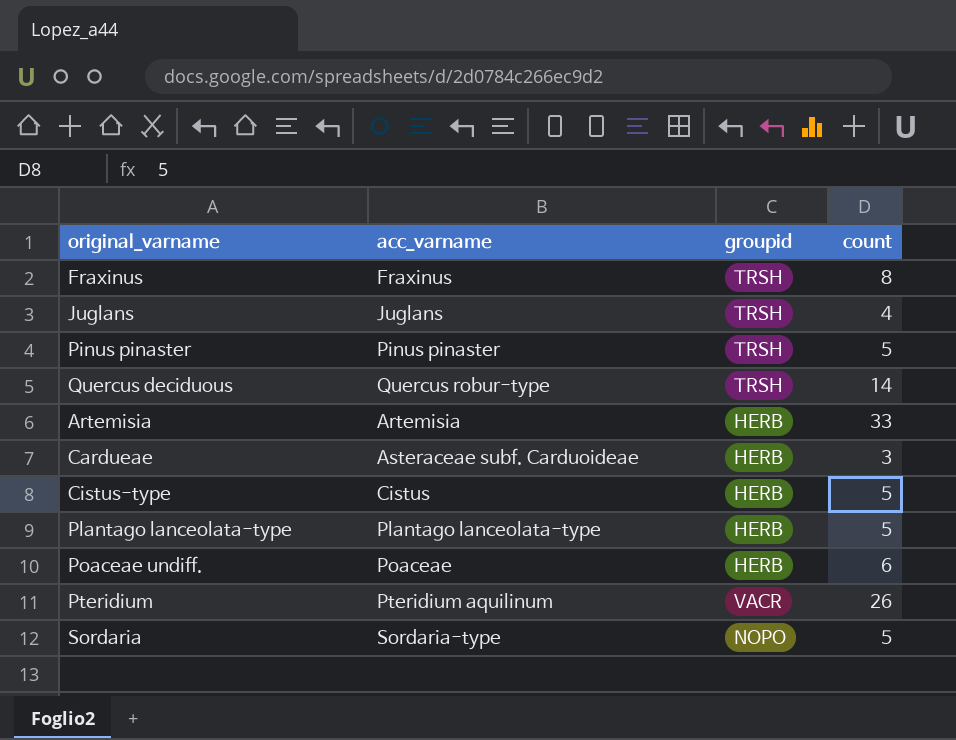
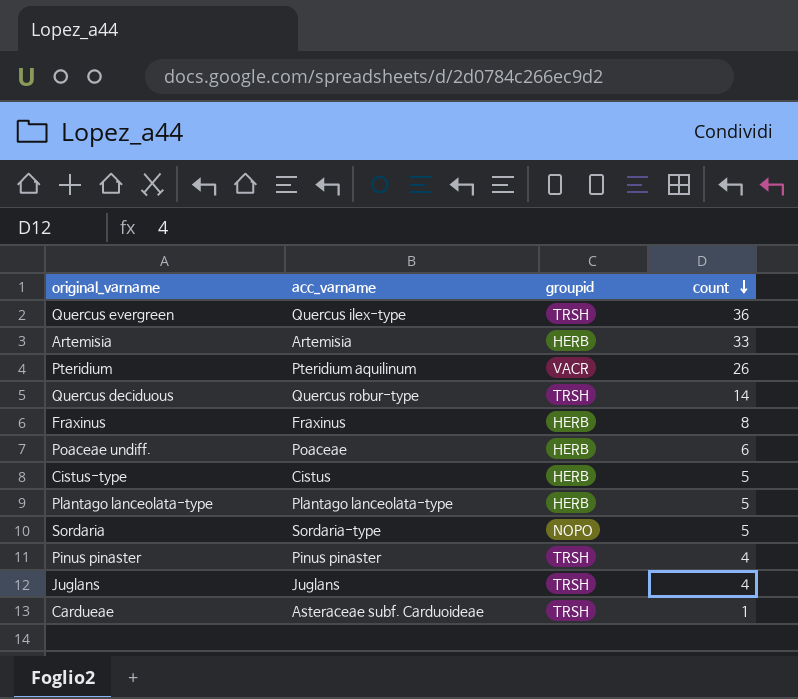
row order: none -> count descending
row Quercus evergreen: none -> Quercus ilex-type | TRSH | 36
Fraxinus | groupid: TRSH -> HERB
Pinus pinaster | count: 5 -> 4
Cardueae | groupid: HERB -> TRSH
Cardueae | count: 3 -> 1

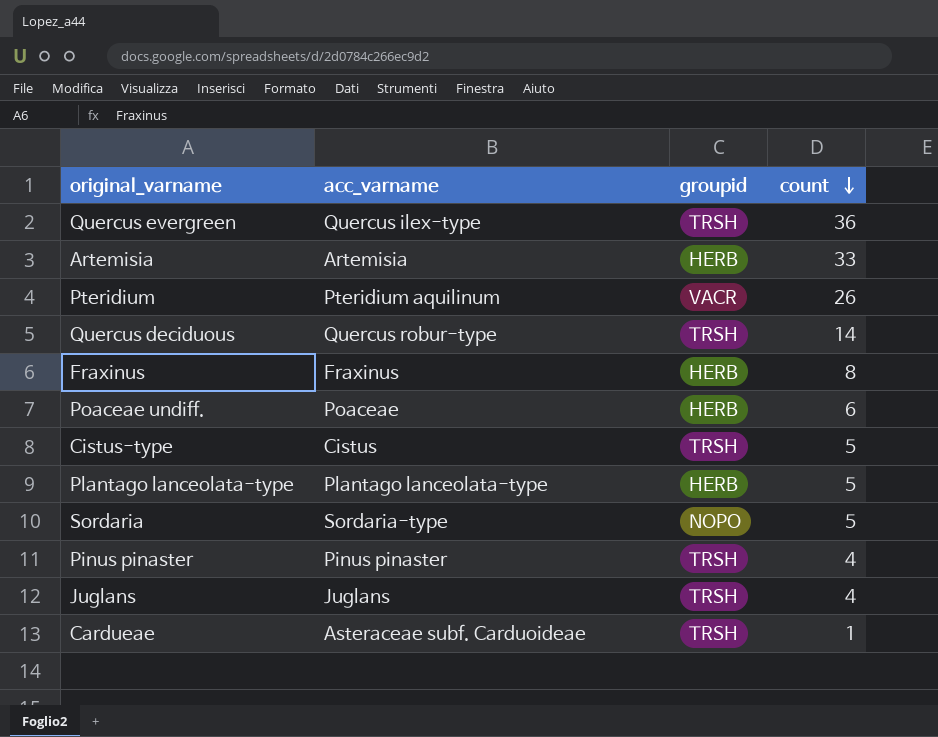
Cistus-type | groupid: HERB -> TRSH

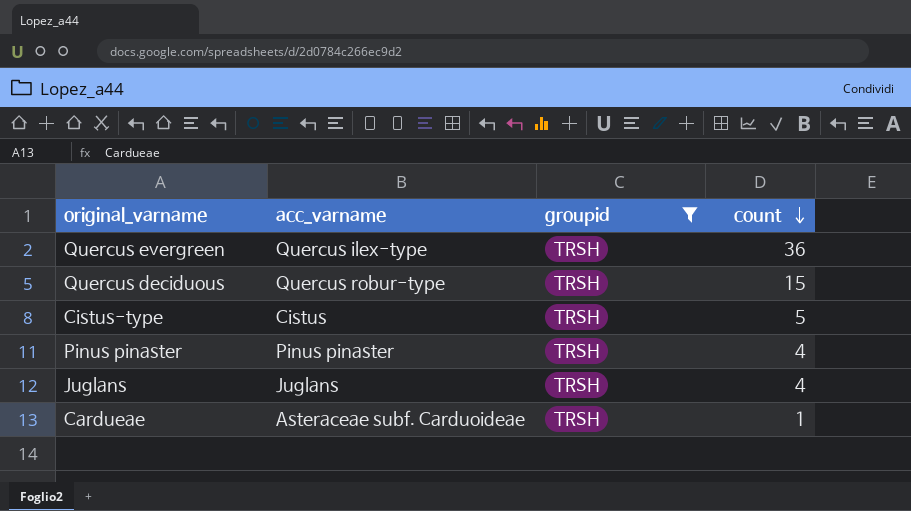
filter: none -> groupid = TRSH
Quercus deciduous | count: 14 -> 15

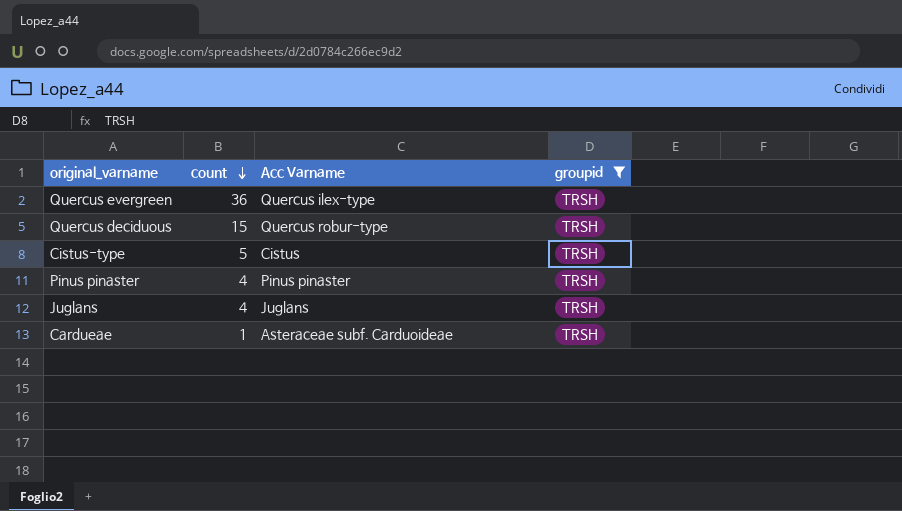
column count | position: 4 -> 2
column name: acc_varname -> Acc Varname

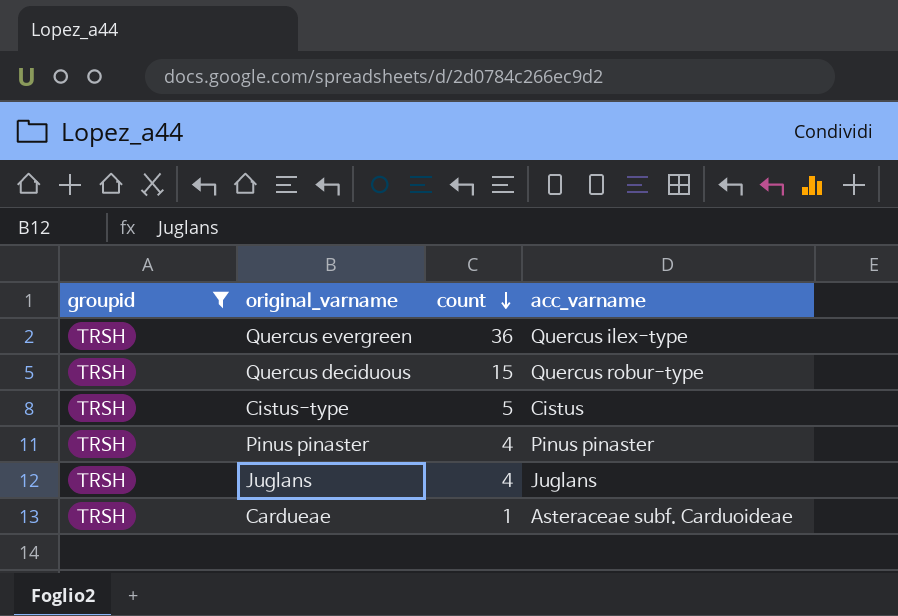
column groupid | position: 4 -> 1
column name: Acc Varname -> acc_varname

